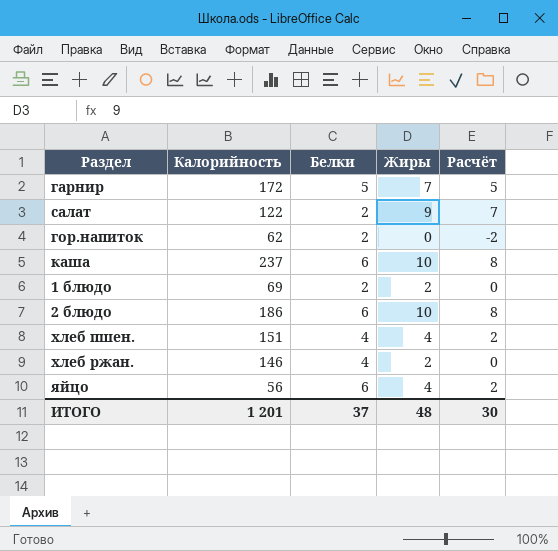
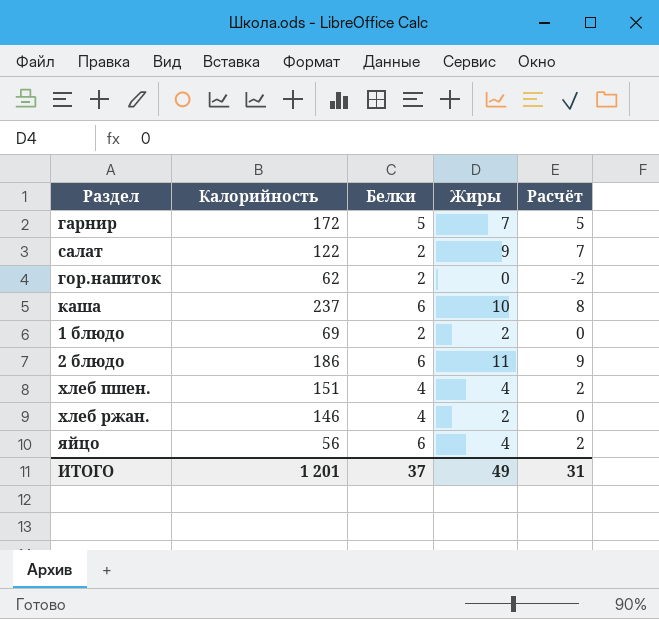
2 блюдо | Жиры: 10 -> 11
2 блюдо | Расчёт: 8 -> 9
ИТОГО | Жиры: 48 -> 49
ИТОГО | Расчёт: 30 -> 31

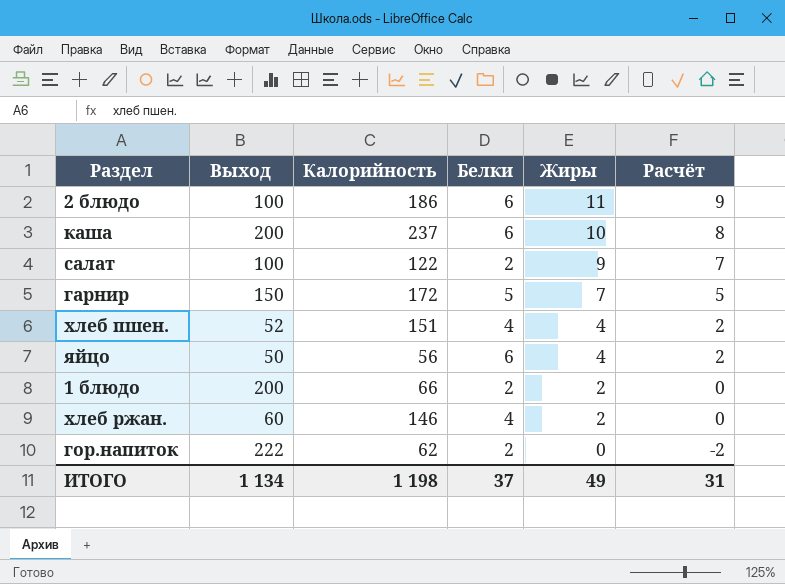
row order: none -> Жиры descending
column Выход | position: none -> 2
1 блюдо | Калорийность: 69 -> 66
ИТОГО | Калорийность: 1 201 -> 1 198

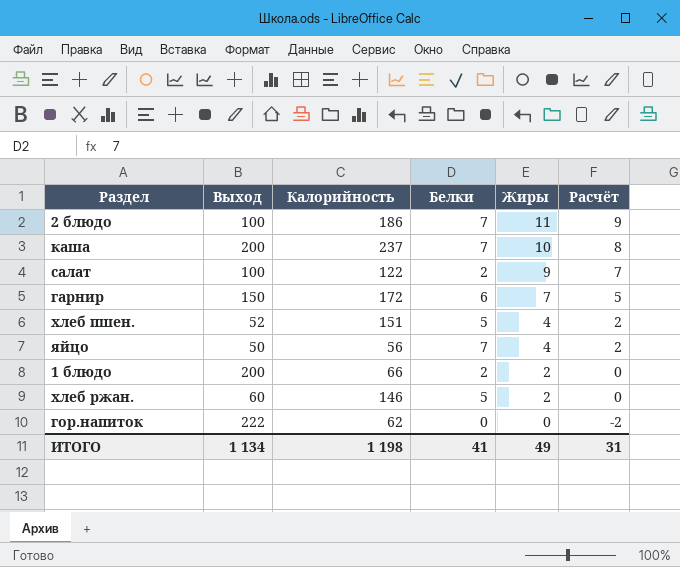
2 блюдо | Белки: 6 -> 7
каша | Белки: 6 -> 7
гарнир | Белки: 5 -> 6
хлеб пшен. | Белки: 4 -> 5
яйцо | Белки: 6 -> 7
хлеб ржан. | Белки: 4 -> 5
гор.напиток | Белки: 2 -> 0
ИТОГО | Белки: 37 -> 41

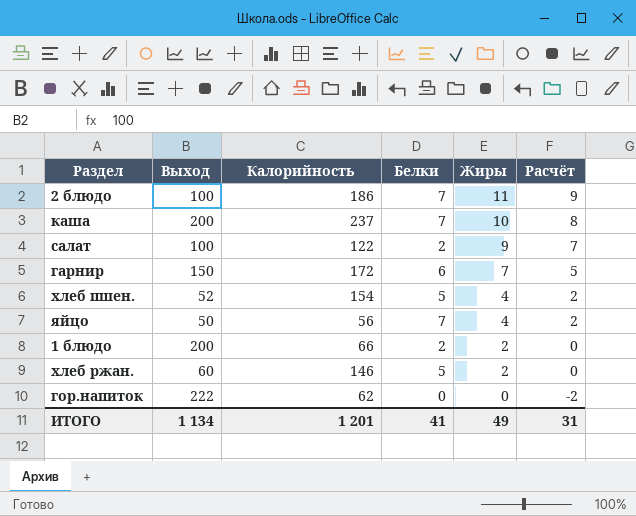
хлеб пшен. | Калорийность: 151 -> 154
ИТОГО | Калорийность: 1 198 -> 1 201

